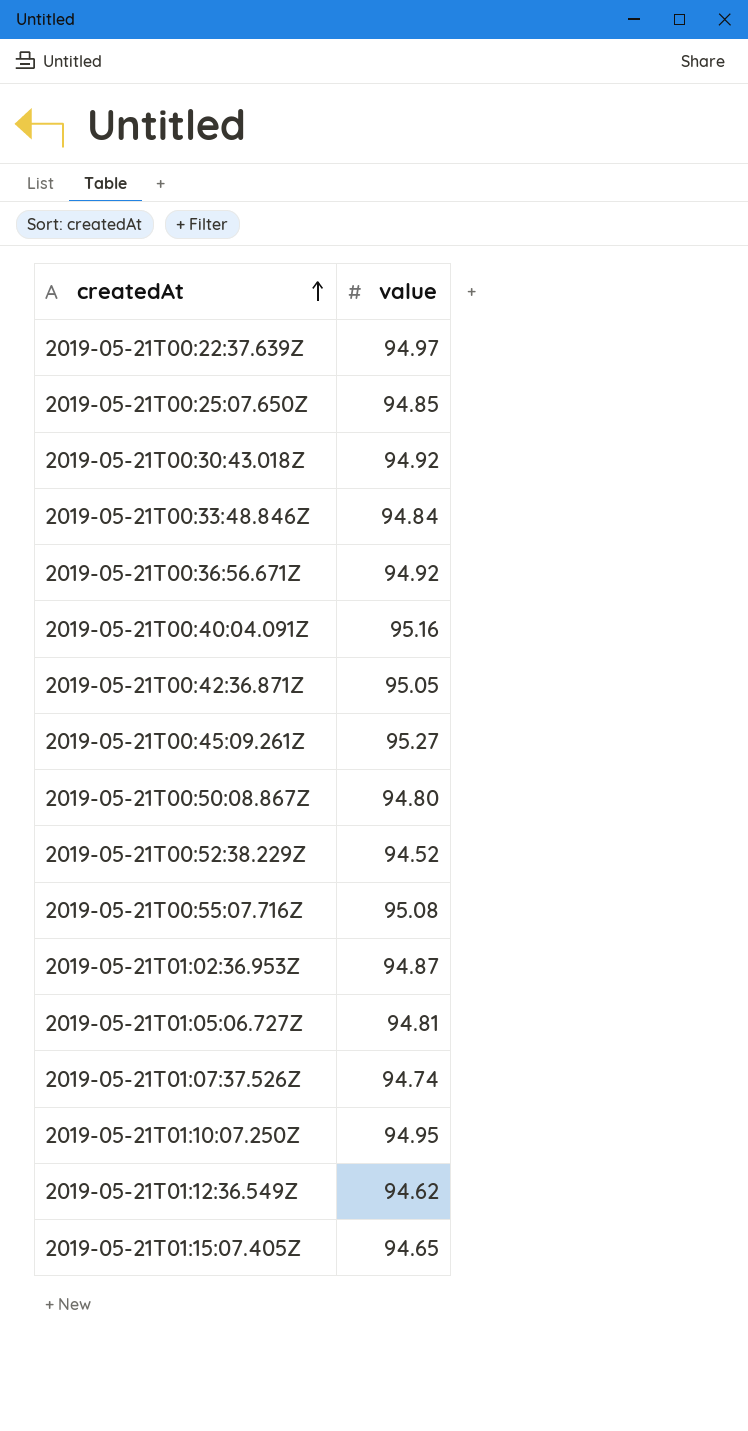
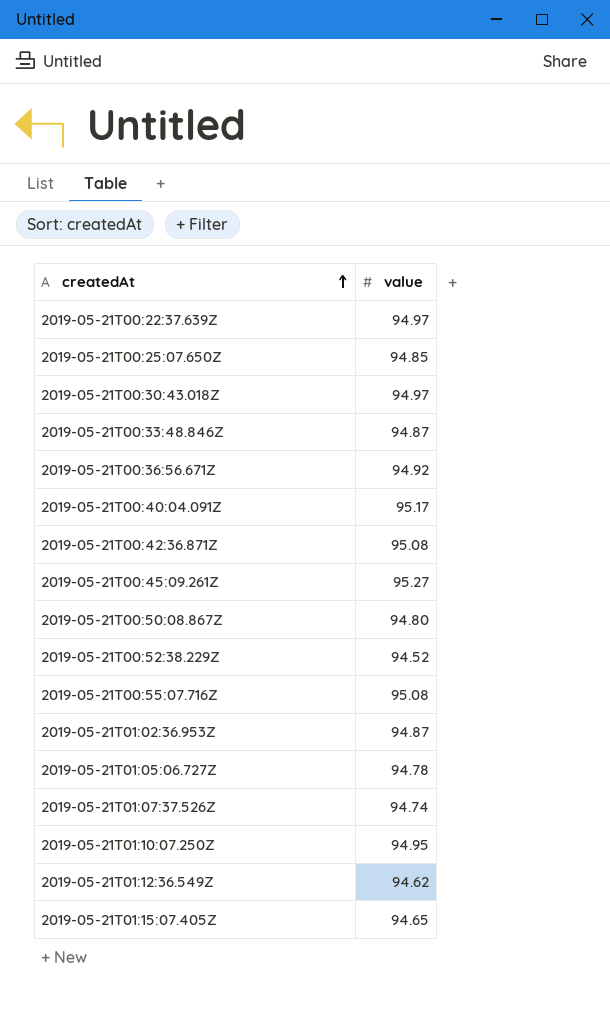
2019-05-21T00:30:43.018Z | value: 94.92 -> 94.97
2019-05-21T00:33:48.846Z | value: 94.84 -> 94.87
2019-05-21T00:40:04.091Z | value: 95.16 -> 95.17
2019-05-21T00:42:36.871Z | value: 95.05 -> 95.08
2019-05-21T01:05:06.727Z | value: 94.81 -> 94.78

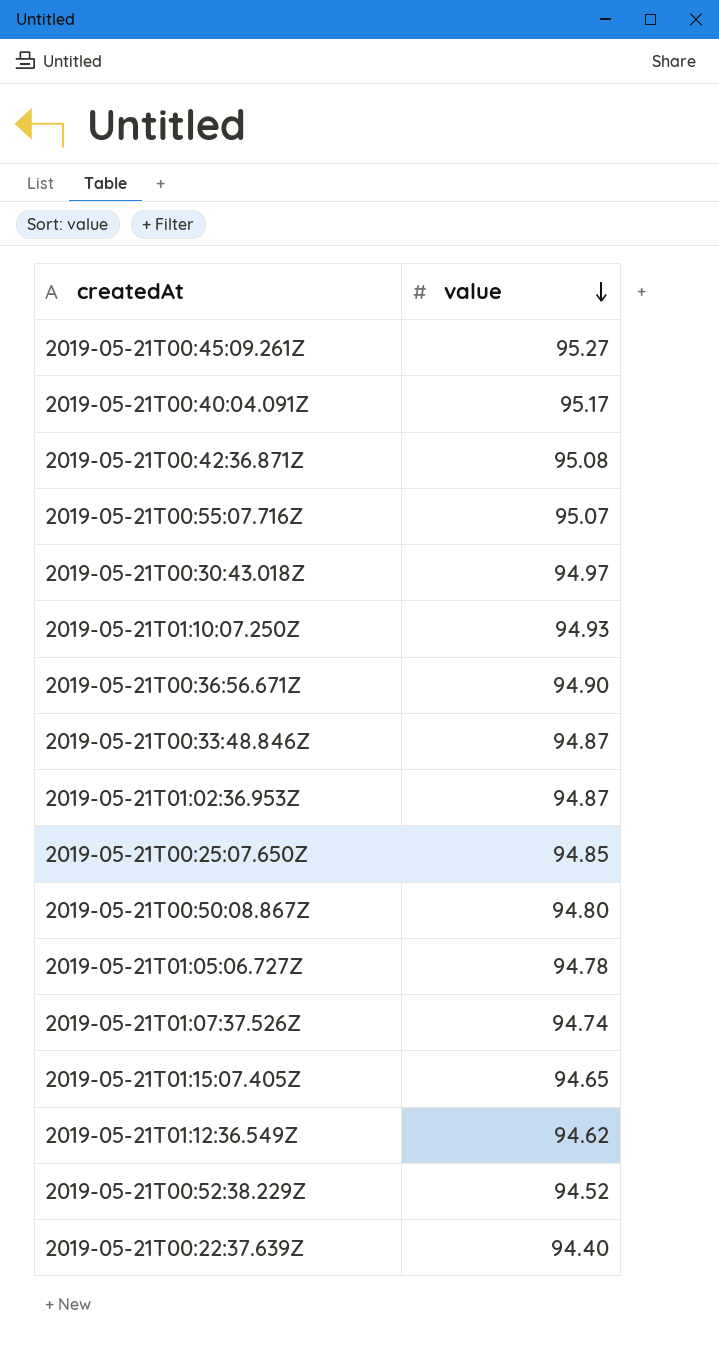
row order: createdAt ascending -> value descending
2019-05-21T00:55:07.716Z | value: 95.08 -> 95.07
2019-05-21T01:10:07.250Z | value: 94.95 -> 94.93
2019-05-21T00:36:56.671Z | value: 94.92 -> 94.90
2019-05-21T00:22:37.639Z | value: 94.97 -> 94.40

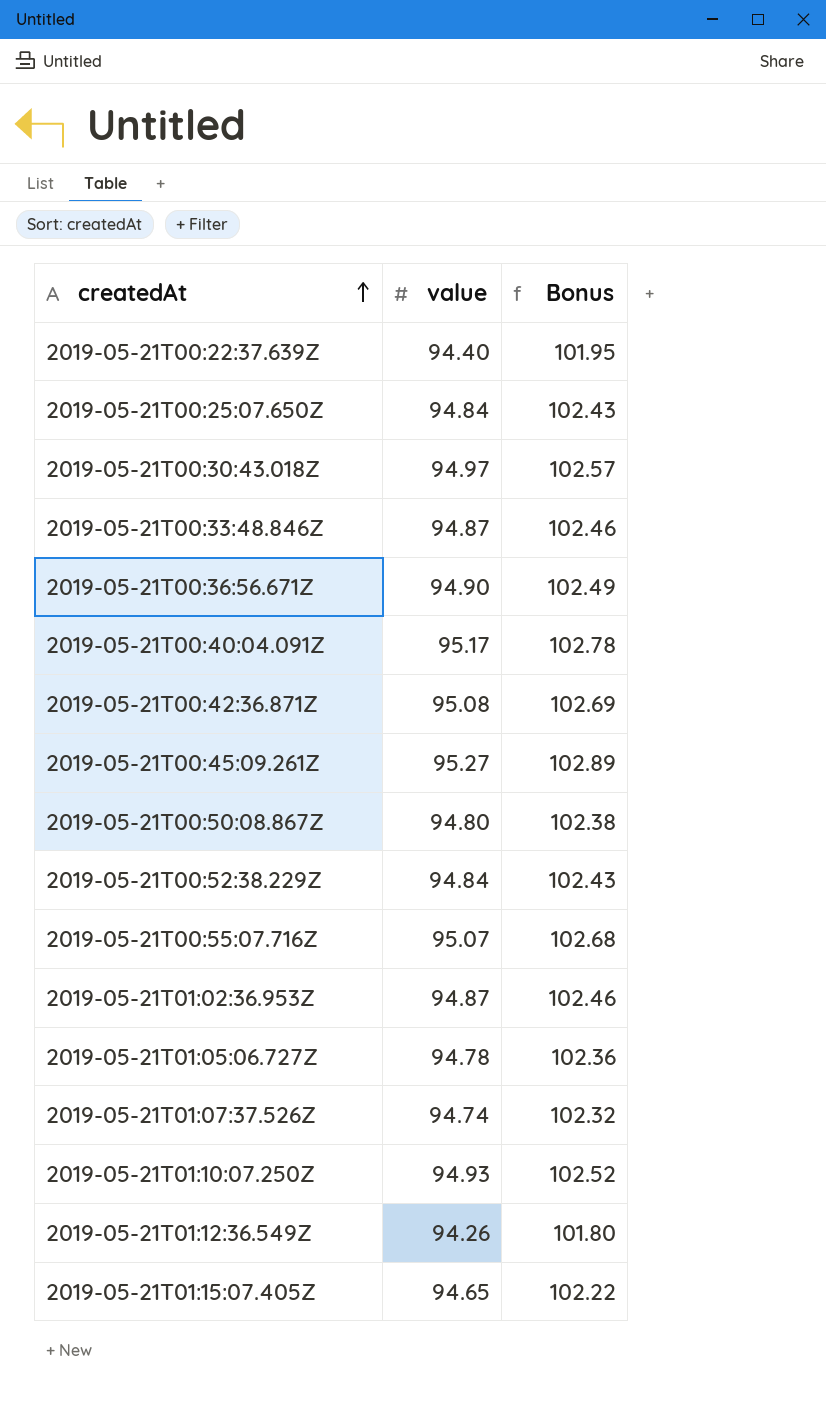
row order: value descending -> createdAt ascending
column Bonus | formula: none -> [value] * 1.08
2019-05-21T00:25:07.650Z | value: 94.85 -> 94.84
2019-05-21T00:52:38.229Z | value: 94.52 -> 94.84
2019-05-21T01:12:36.549Z | value: 94.62 -> 94.26

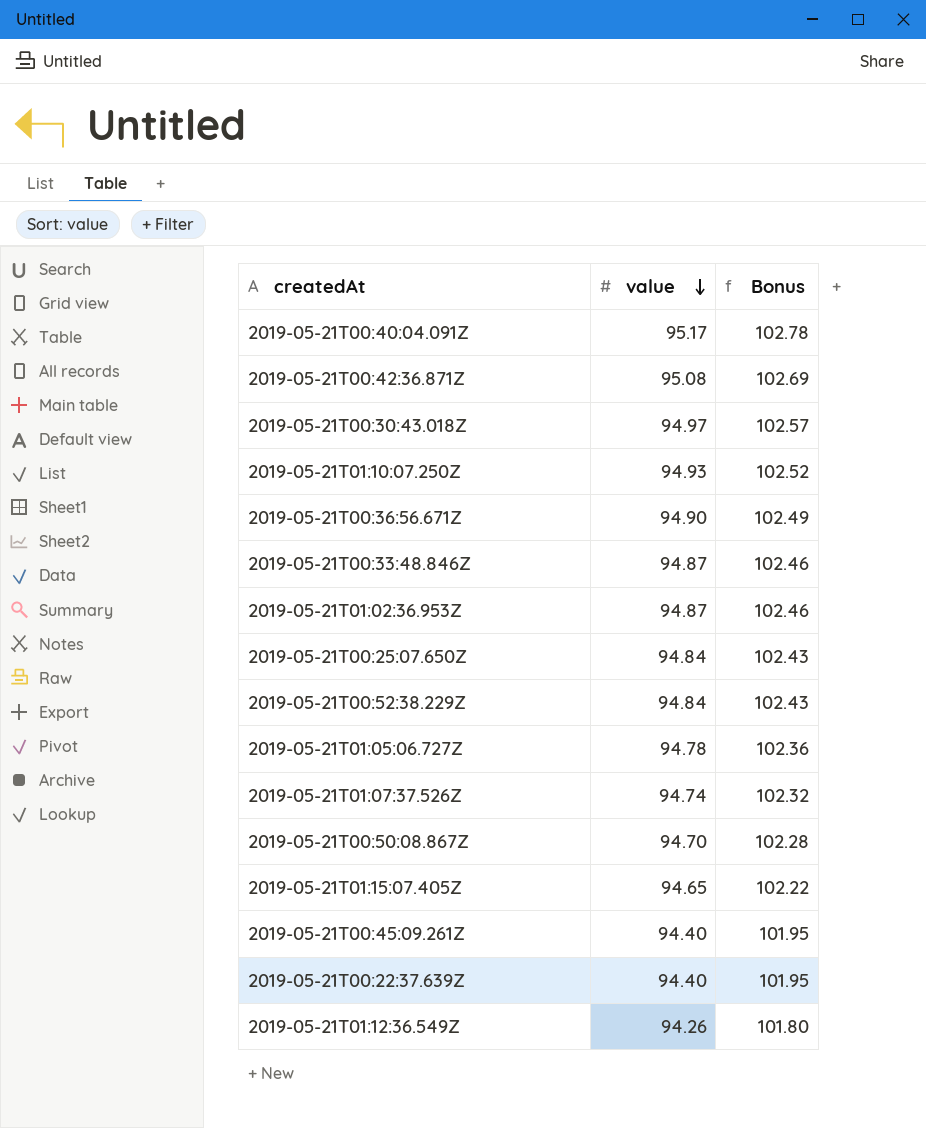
row order: createdAt ascending -> value descending
row 2019-05-21T00:55:07.716Z: 95.07 | 102.68 -> none
2019-05-21T00:50:08.867Z | value: 94.80 -> 94.70
2019-05-21T00:50:08.867Z | Bonus: 102.38 -> 102.28
2019-05-21T00:45:09.261Z | value: 95.27 -> 94.40
2019-05-21T00:45:09.261Z | Bonus: 102.89 -> 101.95

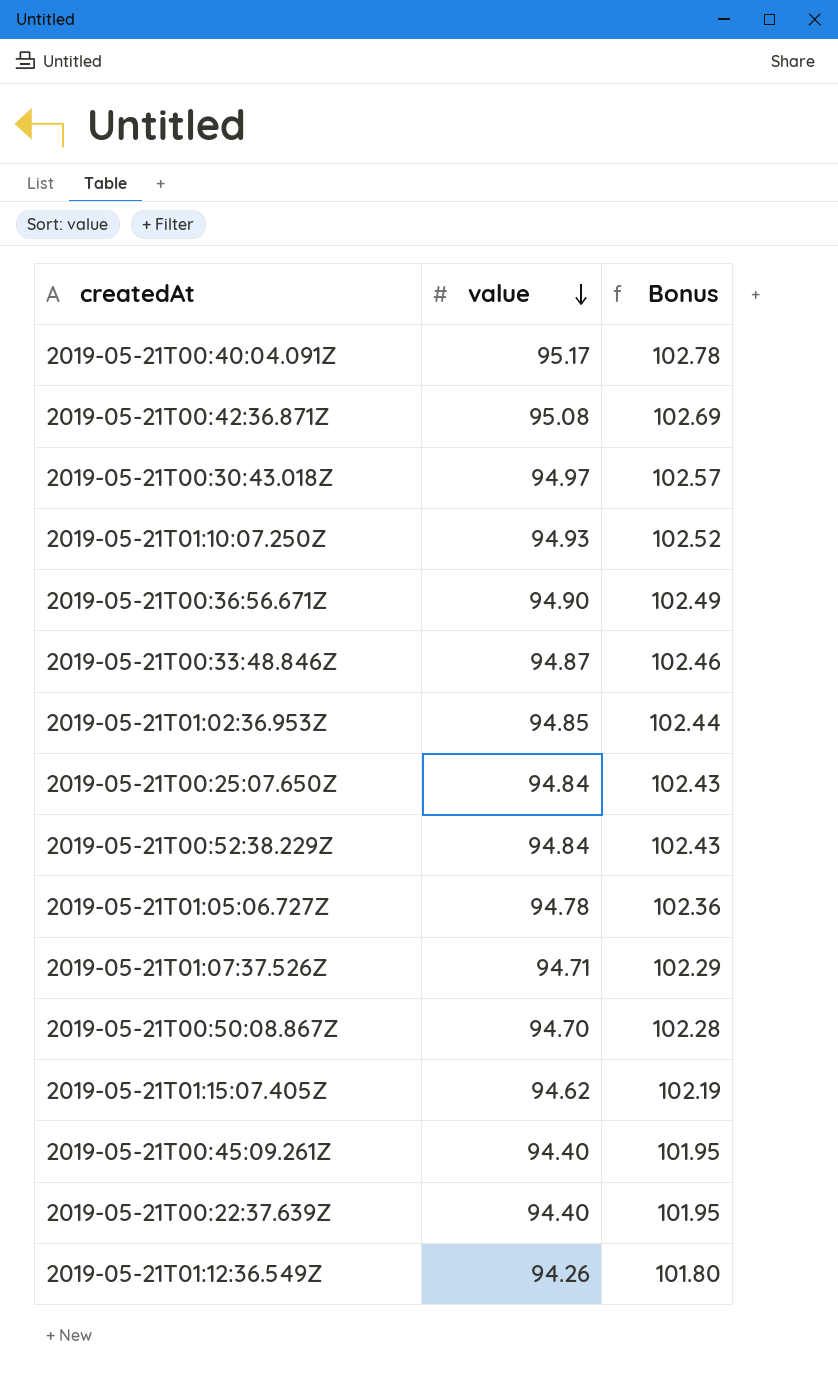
2019-05-21T01:02:36.953Z | value: 94.87 -> 94.85
2019-05-21T01:02:36.953Z | Bonus: 102.46 -> 102.44
2019-05-21T01:07:37.526Z | value: 94.74 -> 94.71
2019-05-21T01:07:37.526Z | Bonus: 102.32 -> 102.29
2019-05-21T01:15:07.405Z | value: 94.65 -> 94.62
2019-05-21T01:15:07.405Z | Bonus: 102.22 -> 102.19

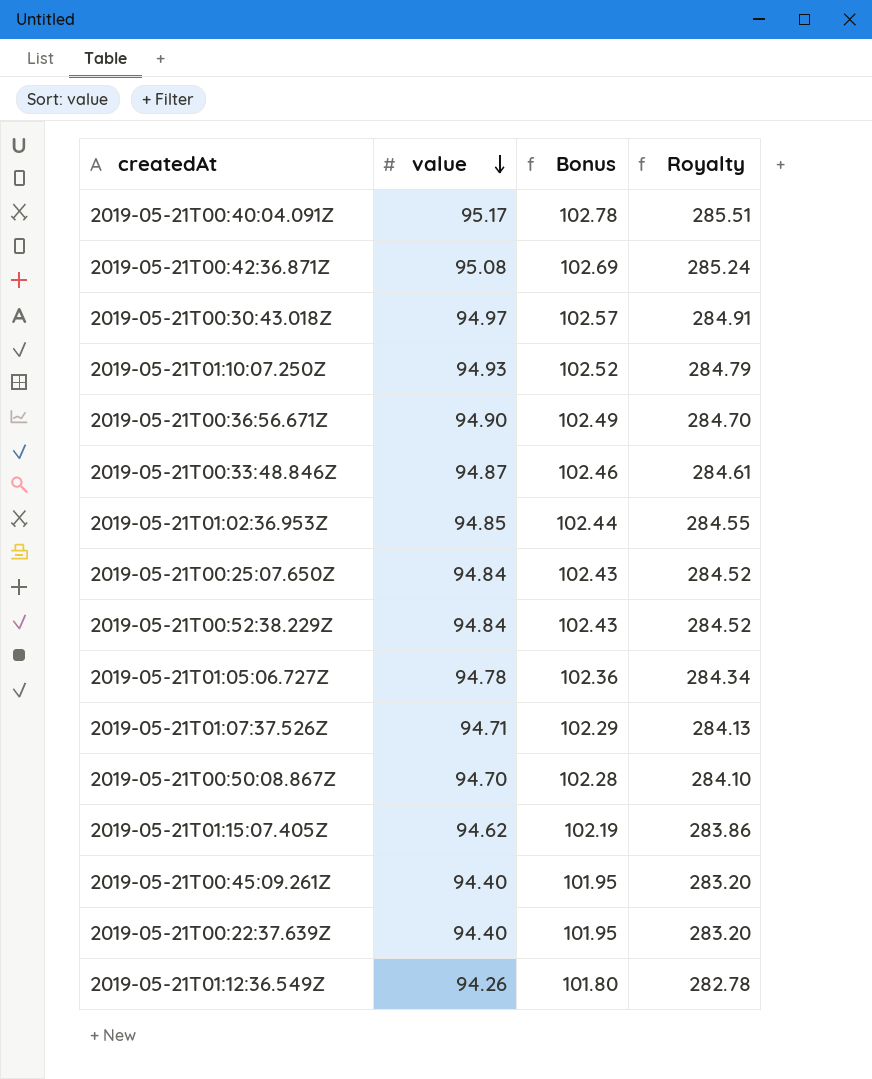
column Royalty | formula: none -> [value] * 3

